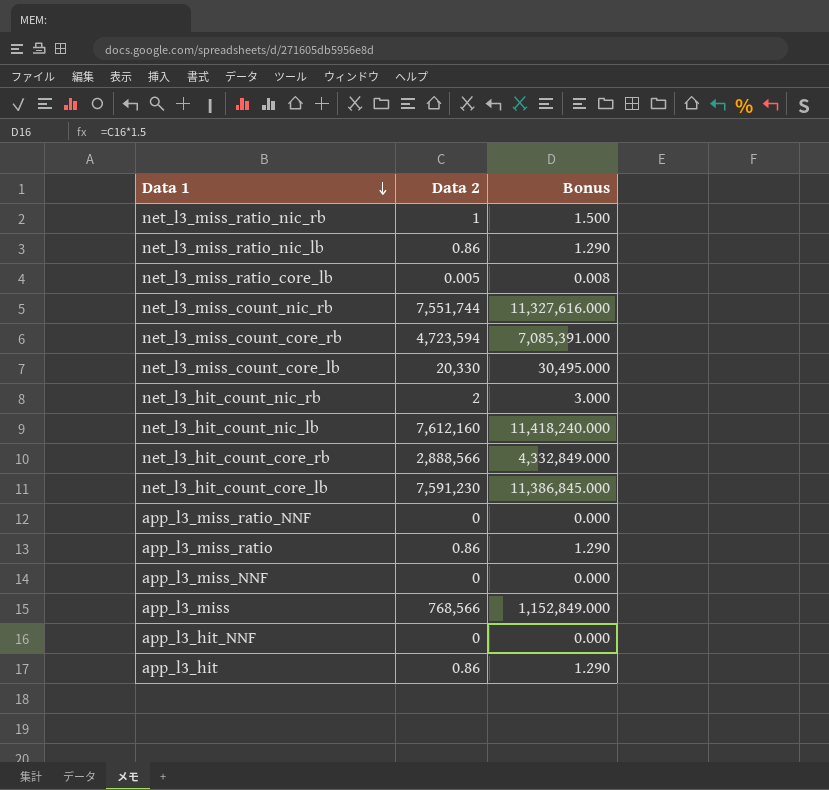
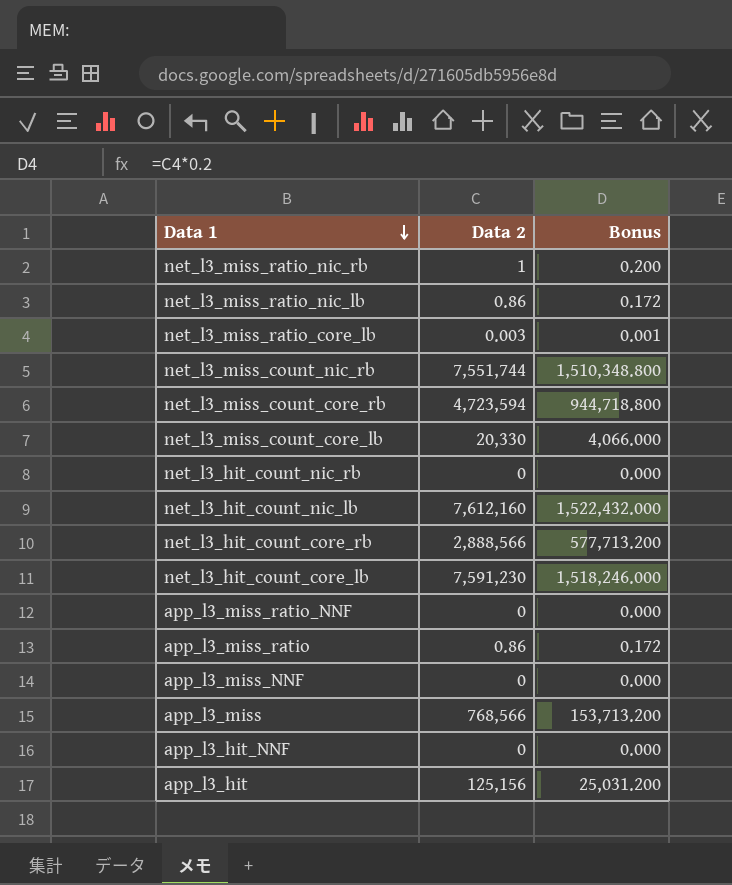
column Bonus | formula: [Data 2] * 1.5 -> [Data 2] * 0.2
net_l3_miss_ratio_core_lb | Data 2: 0.005 -> 0.003
net_l3_hit_count_nic_rb | Data 2: 2 -> 0
app_l3_hit | Data 2: 0.86 -> 125,156

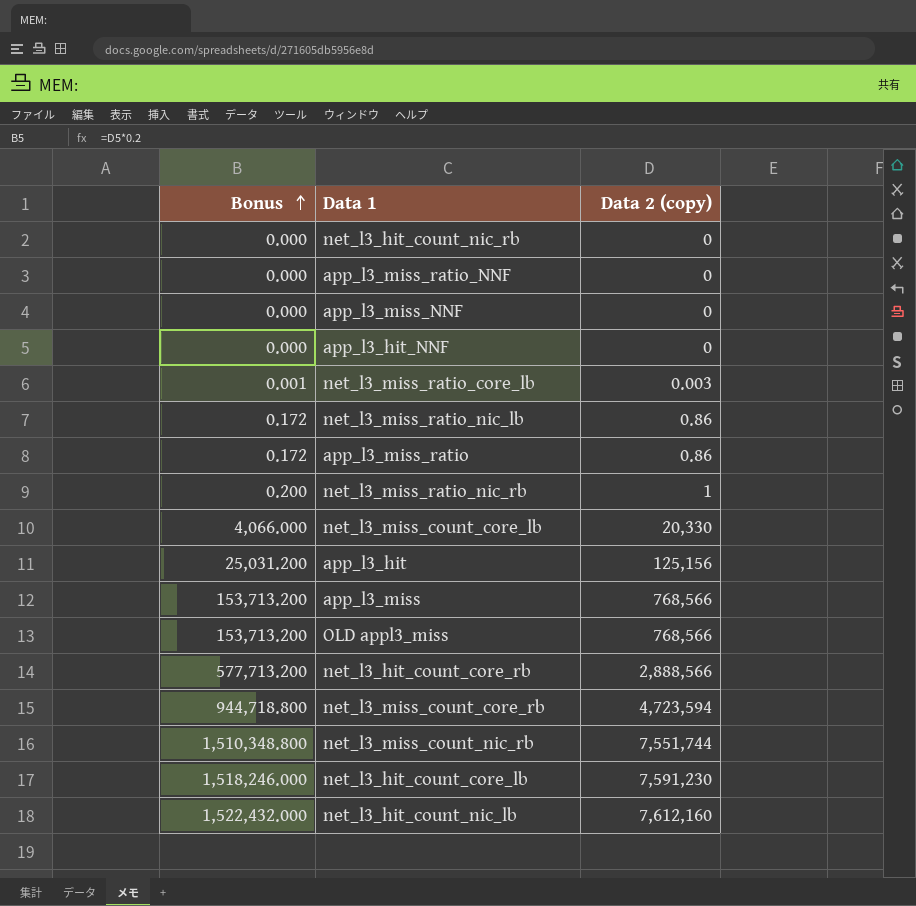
row order: Data 1 descending -> Bonus ascending
column Bonus | position: 3 -> 1
column name: Data 2 -> Data 2 (copy)
row OLD appl3_miss: none -> 153,713.200 | 768,566

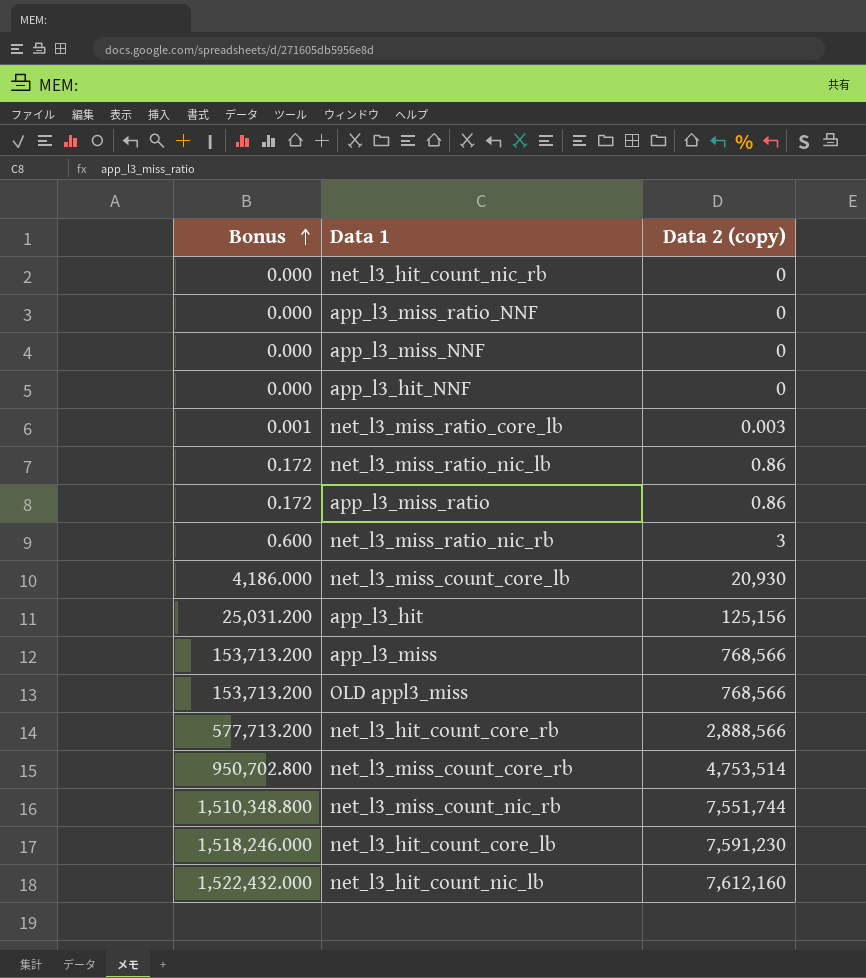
net_l3_miss_ratio_nic_rb | Bonus: 0.200 -> 0.600
net_l3_miss_ratio_nic_rb | Data 2 (copy): 1 -> 3
net_l3_miss_count_core_lb | Bonus: 4,066.000 -> 4,186.000
net_l3_miss_count_core_lb | Data 2 (copy): 20,330 -> 20,930
net_l3_miss_count_core_rb | Bonus: 944,718.800 -> 950,702.800
net_l3_miss_count_core_rb | Data 2 (copy): 4,723,594 -> 4,753,514

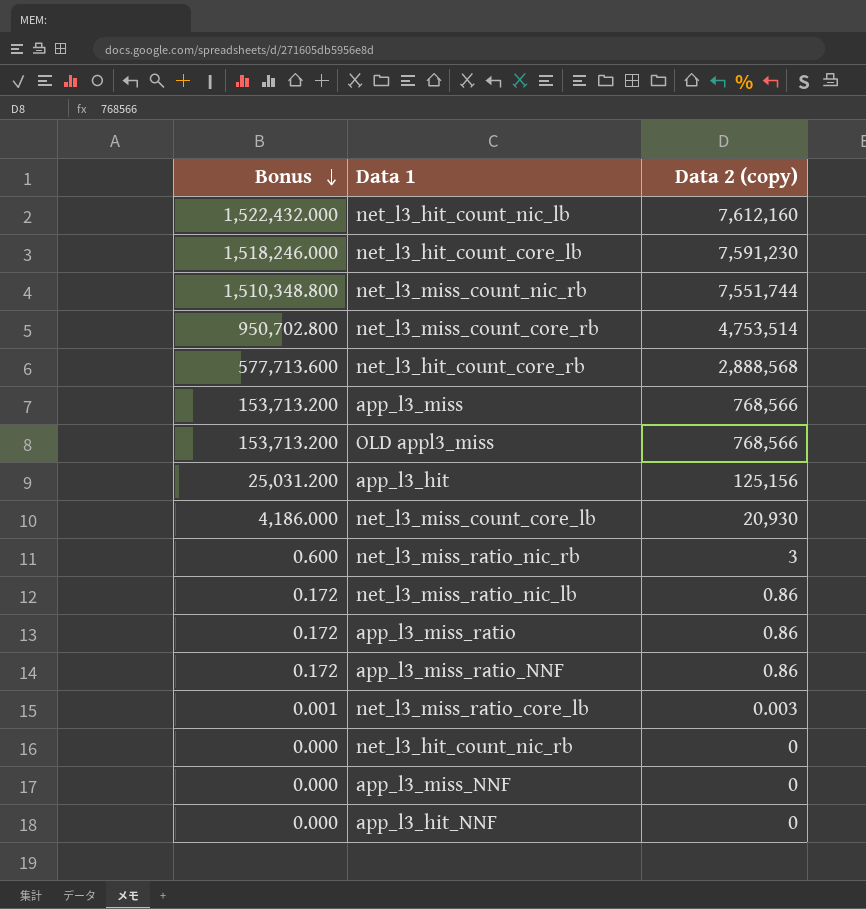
row order: Bonus ascending -> Bonus descending
net_l3_hit_count_core_rb | Bonus: 577,713.200 -> 577,713.600
net_l3_hit_count_core_rb | Data 2 (copy): 2,888,566 -> 2,888,568
app_l3_miss_ratio_NNF | Bonus: 0.000 -> 0.172
app_l3_miss_ratio_NNF | Data 2 (copy): 0 -> 0.86

